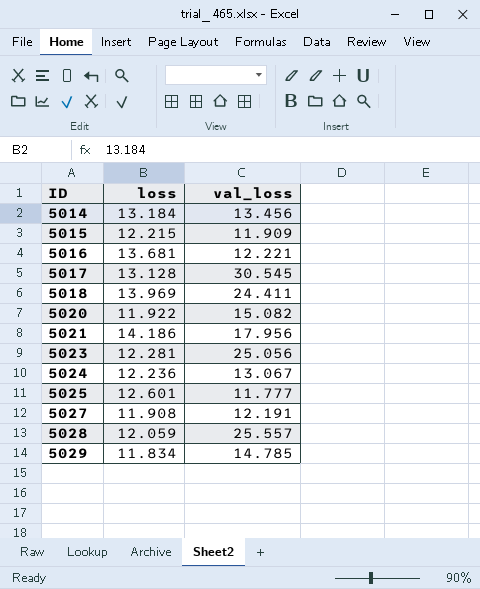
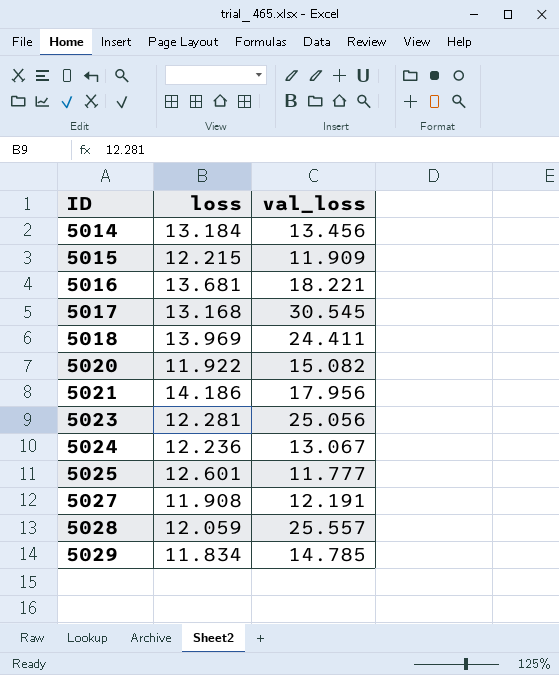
5016 | val_loss: 12.221 -> 18.221
5017 | loss: 13.128 -> 13.168

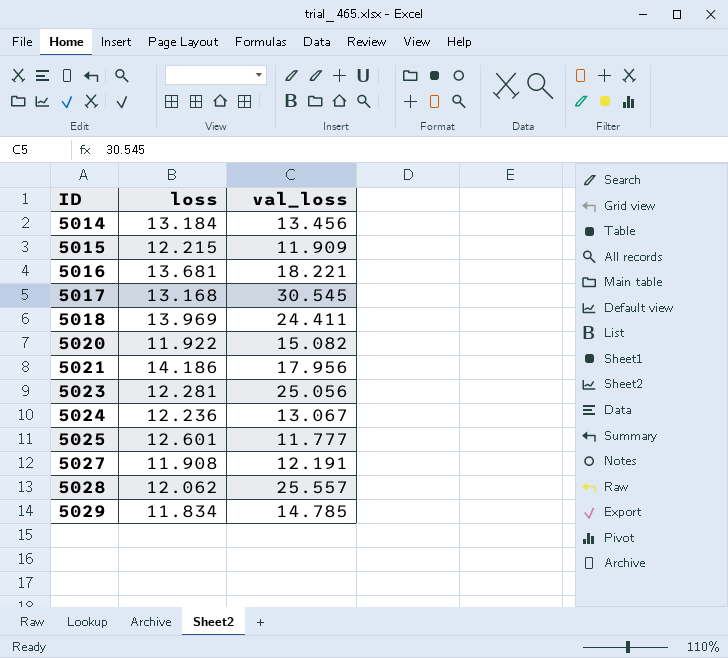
5028 | loss: 12.059 -> 12.062

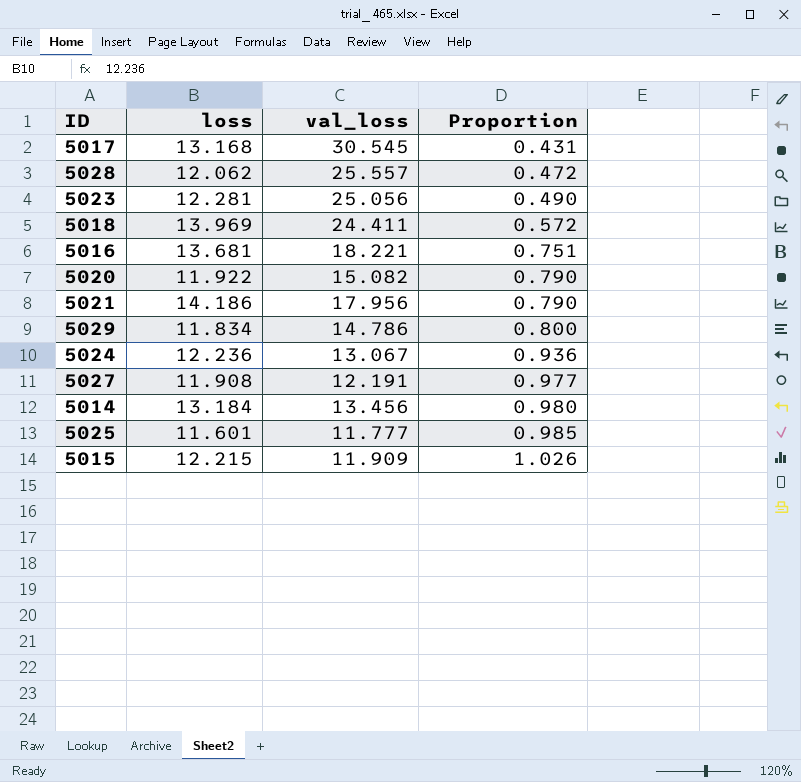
row order: ID ascending -> Proportion ascending
column Proportion | formula: none -> [loss] / [val_loss]
5029 | val_loss: 14.785 -> 14.786
5025 | loss: 12.601 -> 11.601

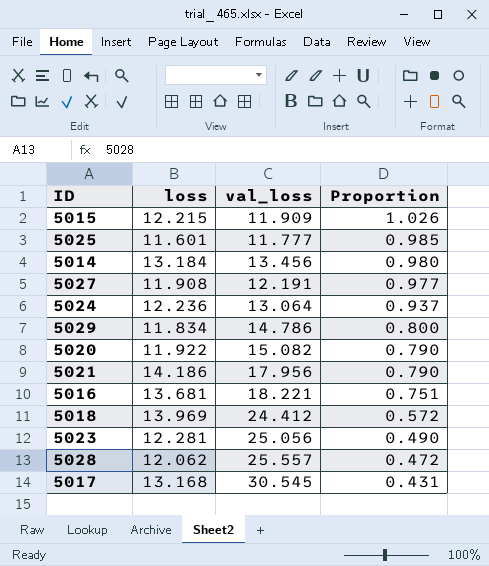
row order: Proportion ascending -> Proportion descending
5024 | val_loss: 13.067 -> 13.064
5024 | Proportion: 0.936 -> 0.937
5018 | val_loss: 24.411 -> 24.412

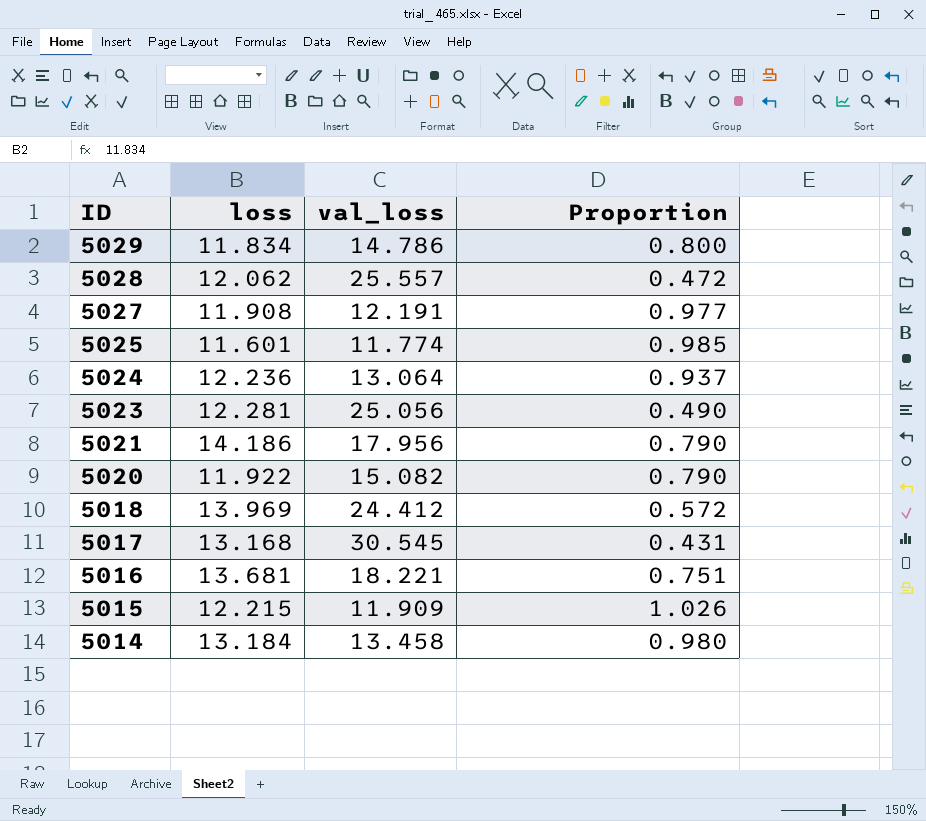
row order: Proportion descending -> ID descending
5025 | val_loss: 11.777 -> 11.774
5014 | val_loss: 13.456 -> 13.458

